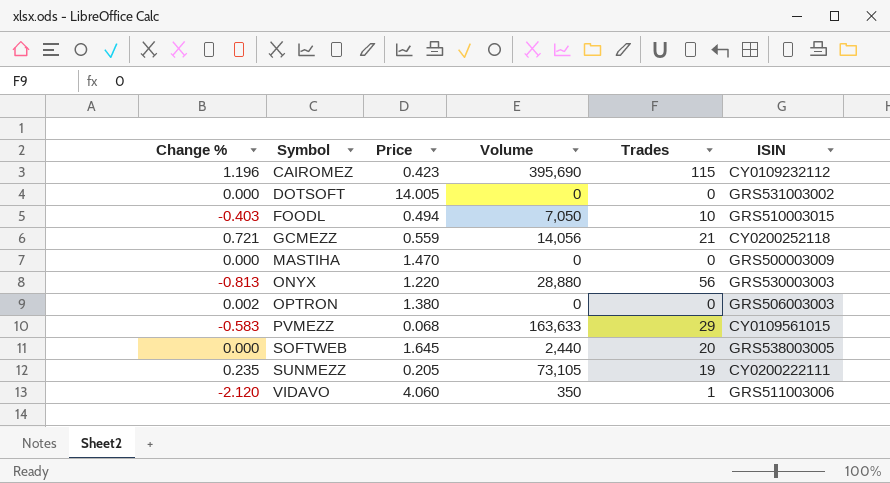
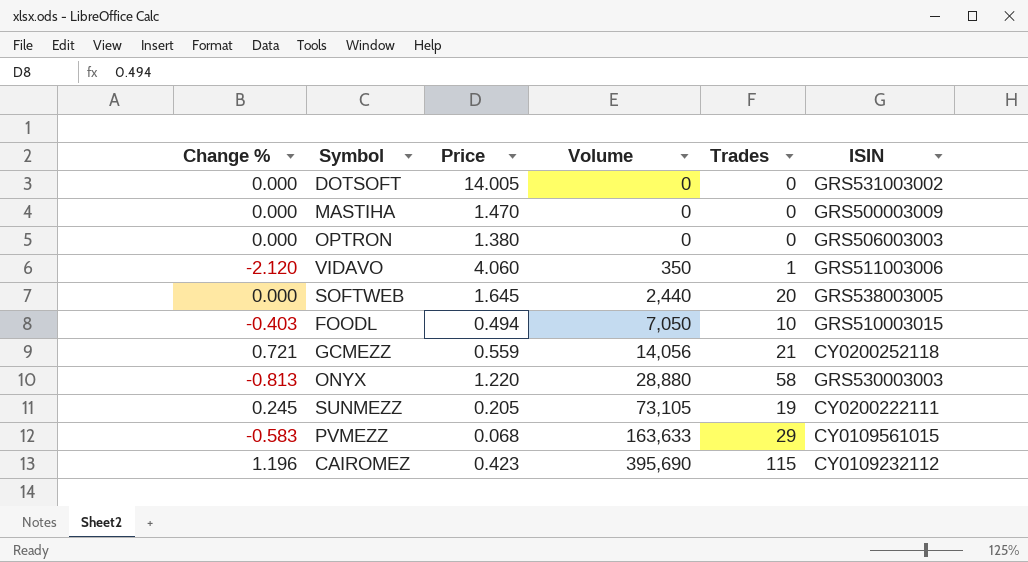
row order: Symbol ascending -> Volume ascending
OPTRON | Change %: 0.002 -> 0.000
ONYX | Trades: 56 -> 58
SUNMEZZ | Change %: 0.235 -> 0.245

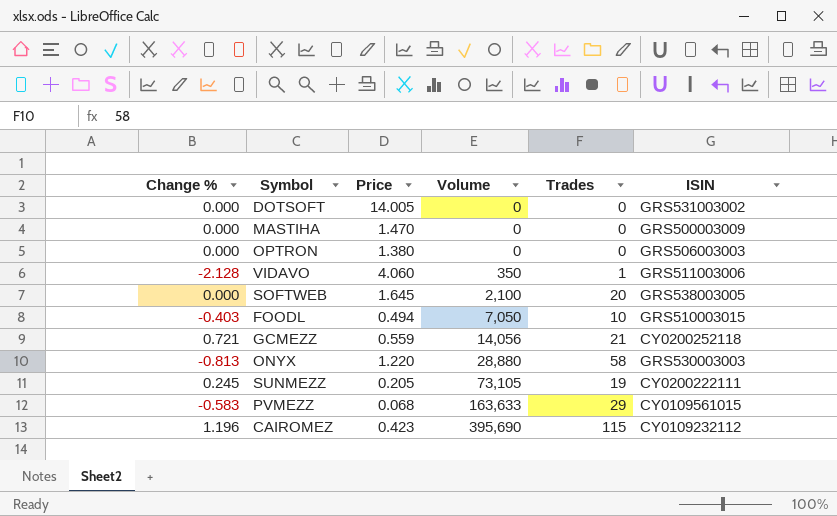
VIDAVO | Change %: -2.120 -> -2.128
SOFTWEB | Volume: 2,440 -> 2,100

